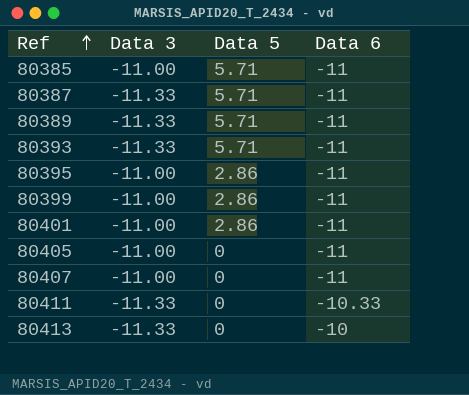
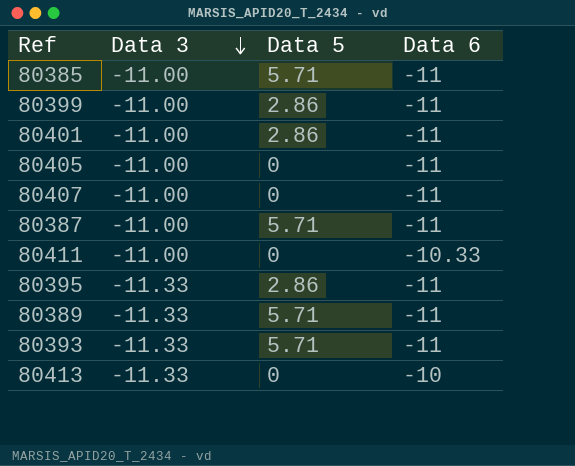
row order: Ref ascending -> Data 3 descending
80387 | Data 3: -11.33 -> -11.00
80411 | Data 3: -11.33 -> -11.00
80395 | Data 3: -11.00 -> -11.33

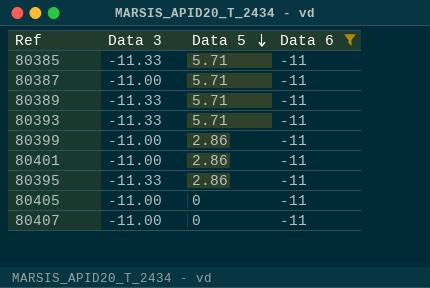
filter: none -> Data 6 = -11
row order: Data 3 descending -> Data 5 descending
80385 | Data 3: -11.00 -> -11.33

